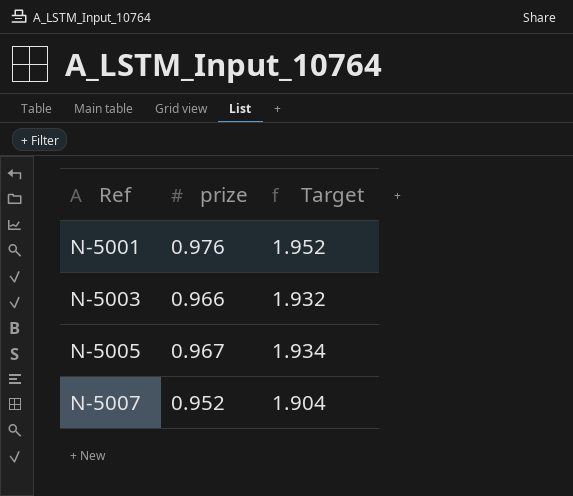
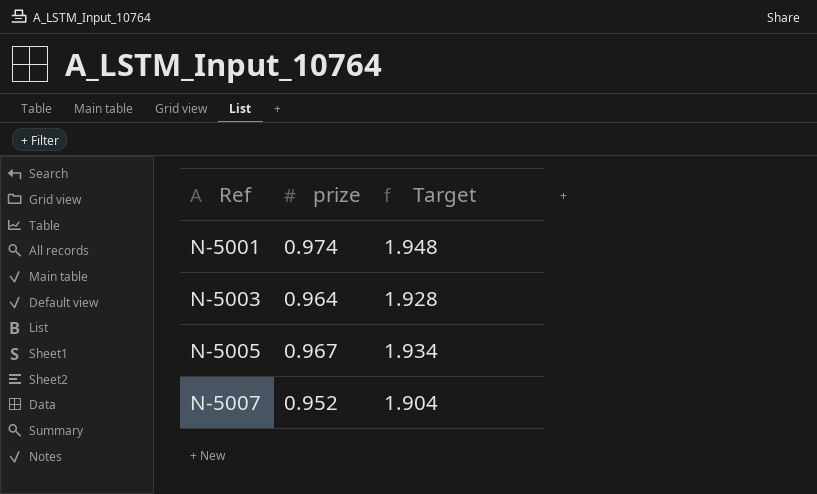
N-5001 | prize: 0.976 -> 0.974
N-5001 | Target: 1.952 -> 1.948
N-5003 | prize: 0.966 -> 0.964
N-5003 | Target: 1.932 -> 1.928

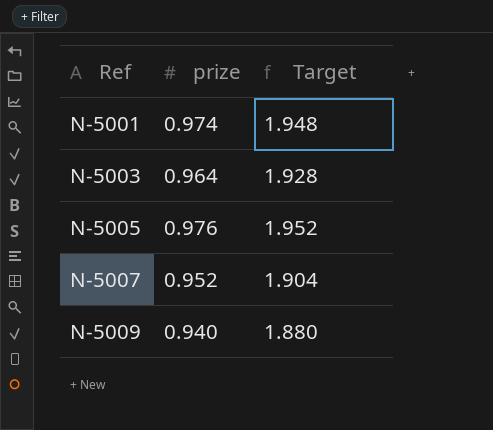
N-5005 | prize: 0.967 -> 0.976
N-5005 | Target: 1.934 -> 1.952
row N-5009: none -> 0.940 | 1.880

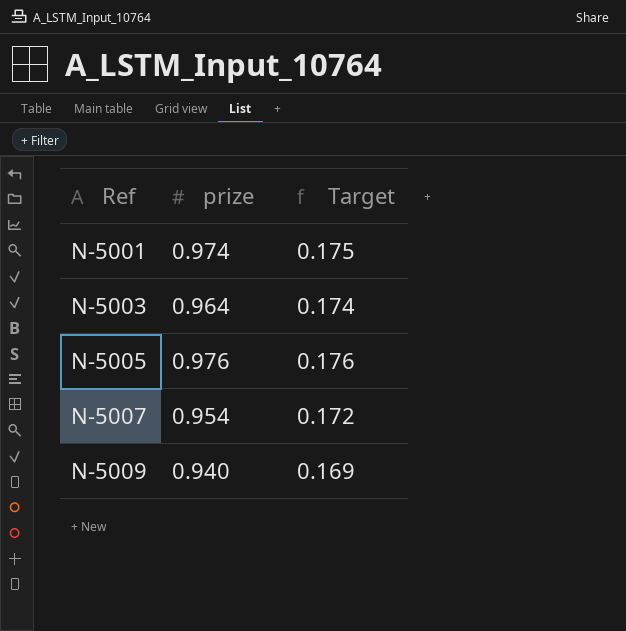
column Target | formula: [prize] * 2 -> [prize] * 0.18
N-5007 | prize: 0.952 -> 0.954

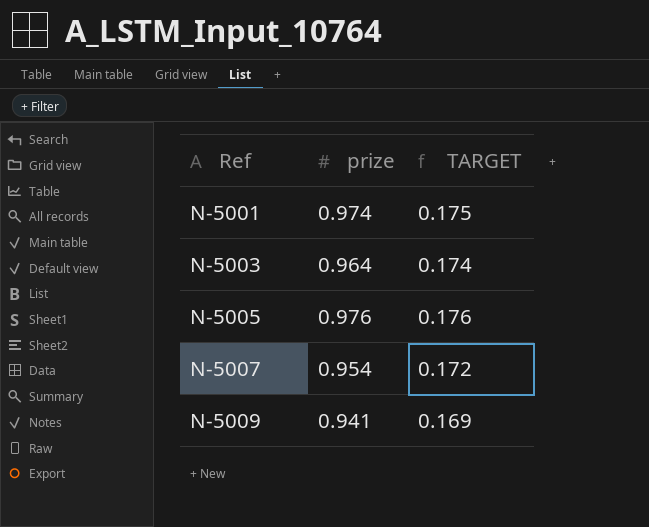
column name: Target -> TARGET
N-5009 | prize: 0.940 -> 0.941

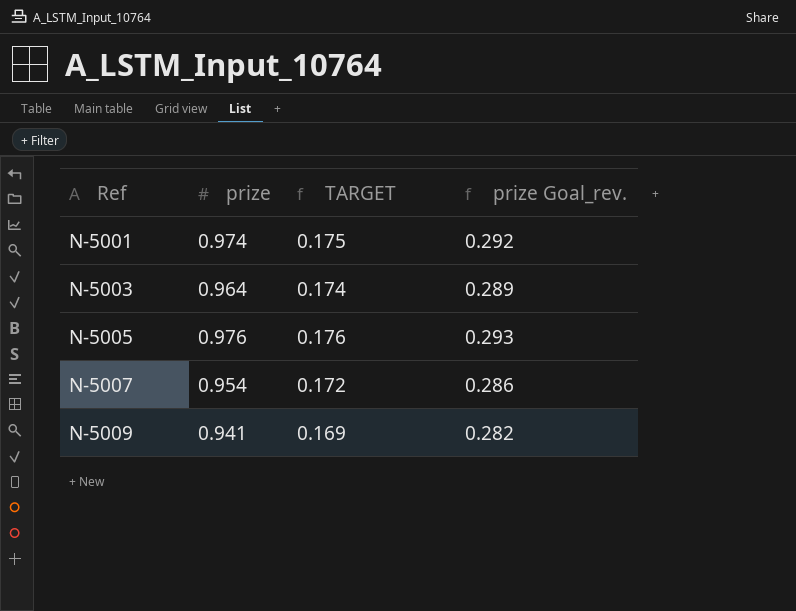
column prize Goal_rev. | formula: none -> [prize] * 0.3

